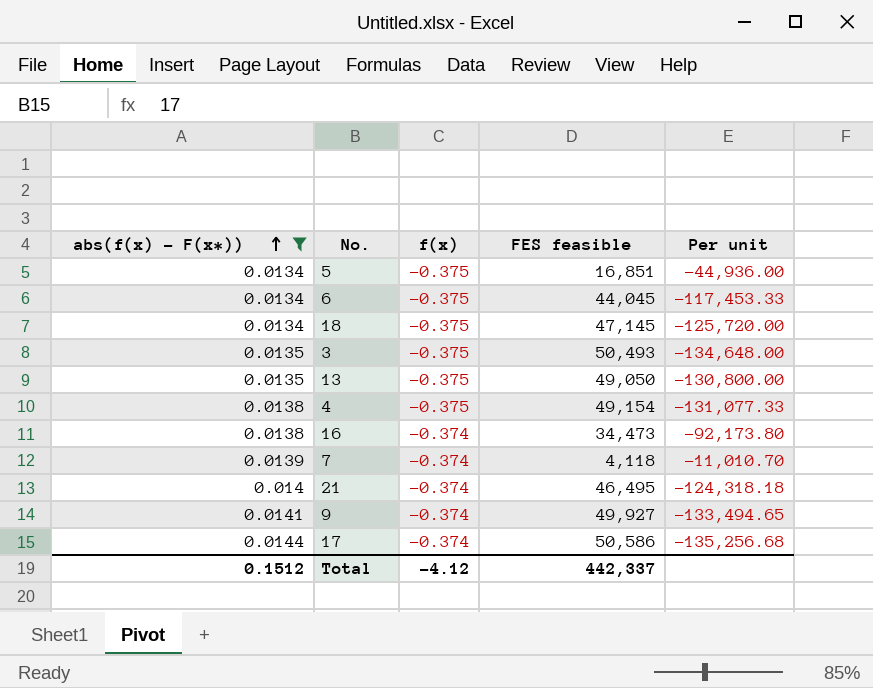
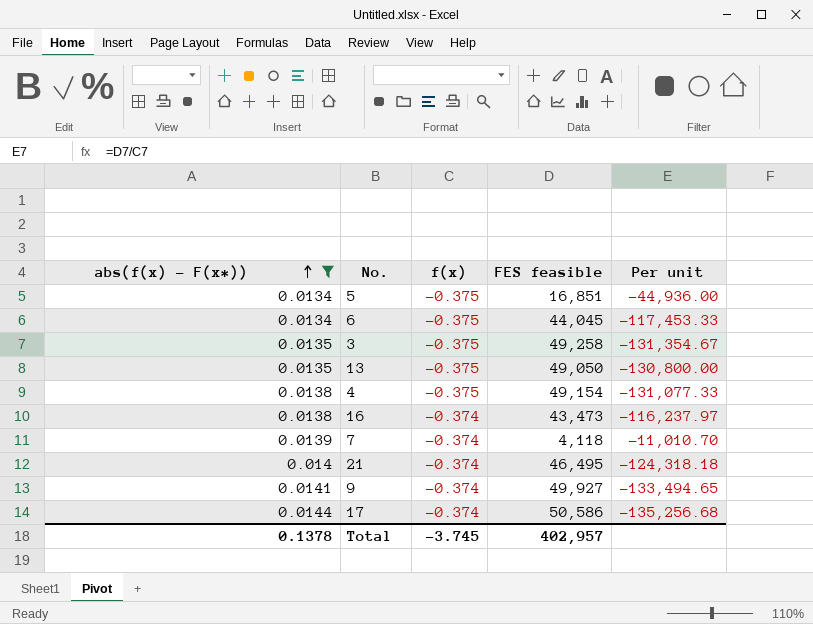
row 18: 0.0134 | -0.375 | 47,145 | -125,720.00 -> none
3 | FES feasible: 50,493 -> 49,258
3 | Per unit: -134,648.00 -> -131,354.67
16 | FES feasible: 34,473 -> 43,473
16 | Per unit: -92,173.80 -> -116,237.97
Total | abs(f(x) - F(x*)): 0.1512 -> 0.1378
Total | f(x): -4.12 -> -3.745
Total | FES feasible: 442,337 -> 402,957

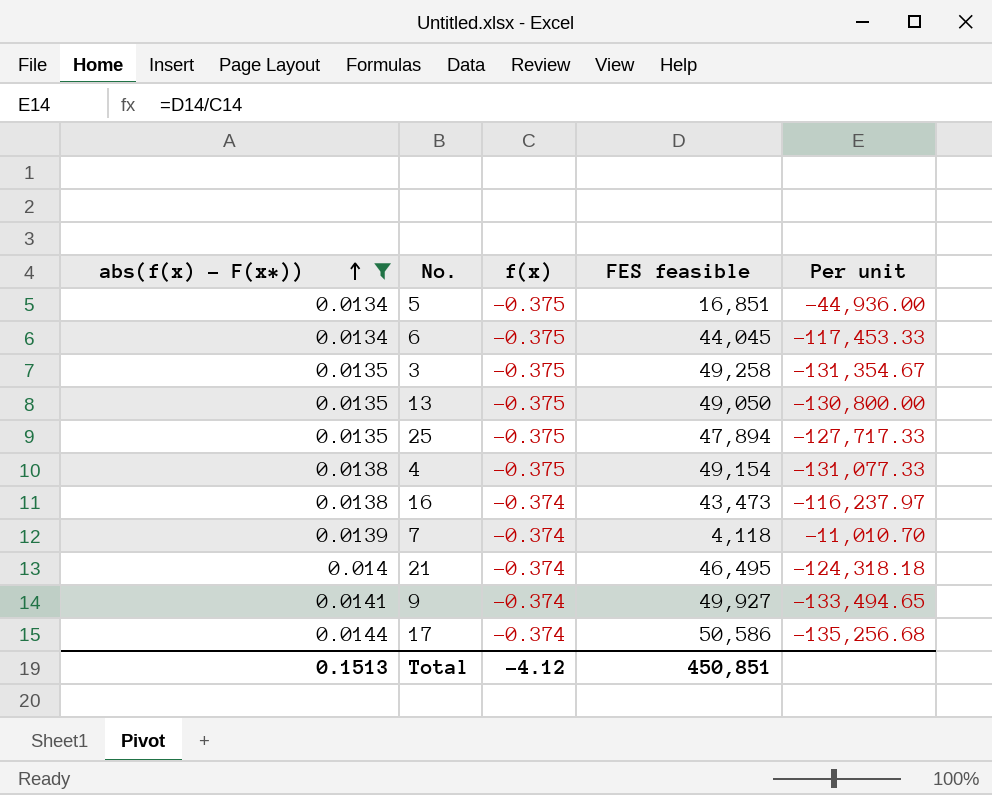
row 25: none -> 0.0135 | -0.375 | 47,894 | -127,717.33
Total | abs(f(x) - F(x*)): 0.1378 -> 0.1513
Total | f(x): -3.745 -> -4.12
Total | FES feasible: 402,957 -> 450,851

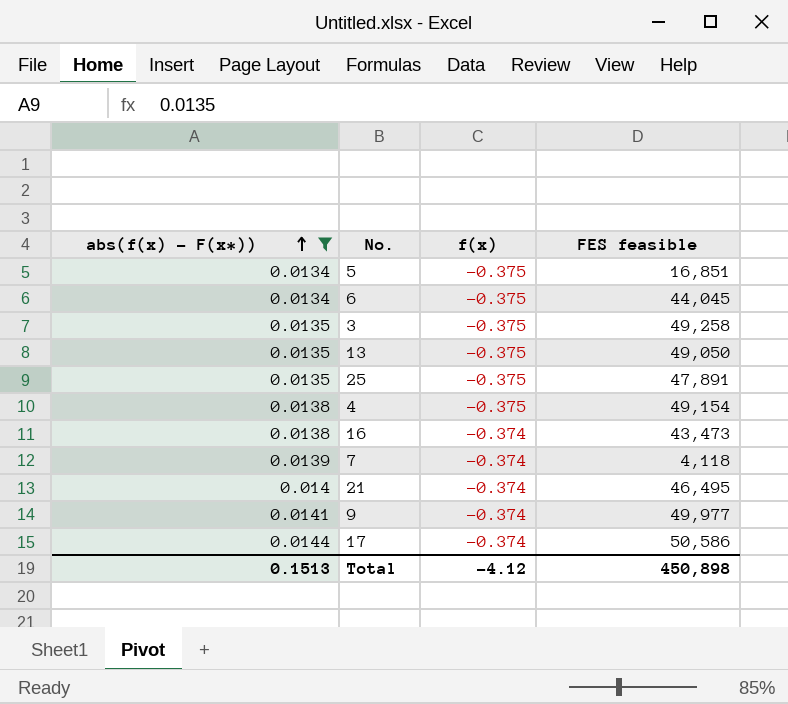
column Per unit | formula: [FES feasible] / [f(x)] -> none
25 | FES feasible: 47,894 -> 47,891
9 | FES feasible: 49,927 -> 49,977
Total | FES feasible: 450,851 -> 450,898

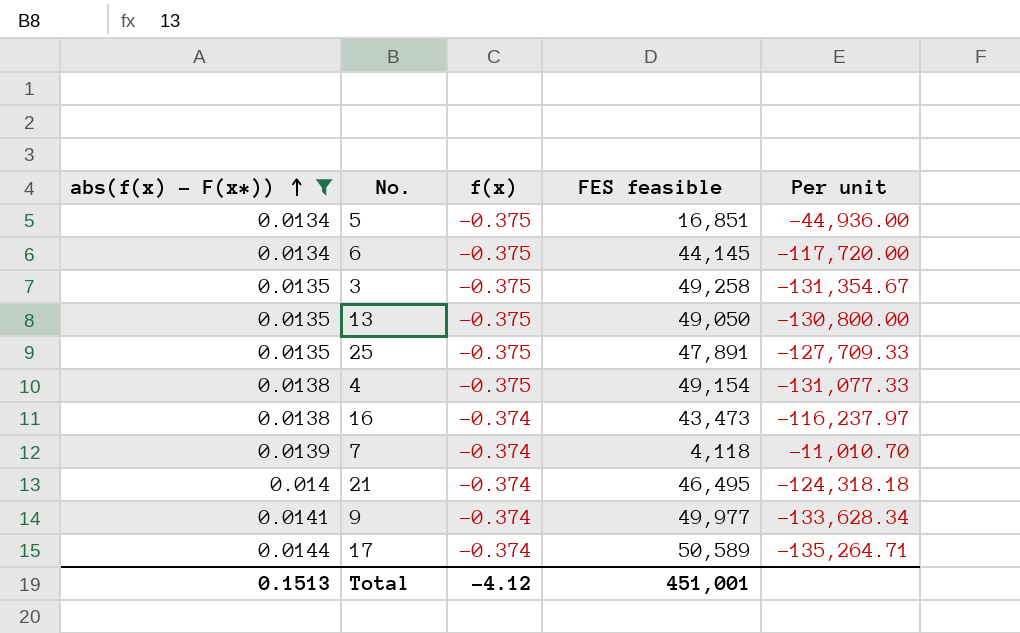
column Per unit | formula: none -> [FES feasible] / [f(x)]
6 | FES feasible: 44,045 -> 44,145
17 | FES feasible: 50,586 -> 50,589
Total | FES feasible: 450,898 -> 451,001

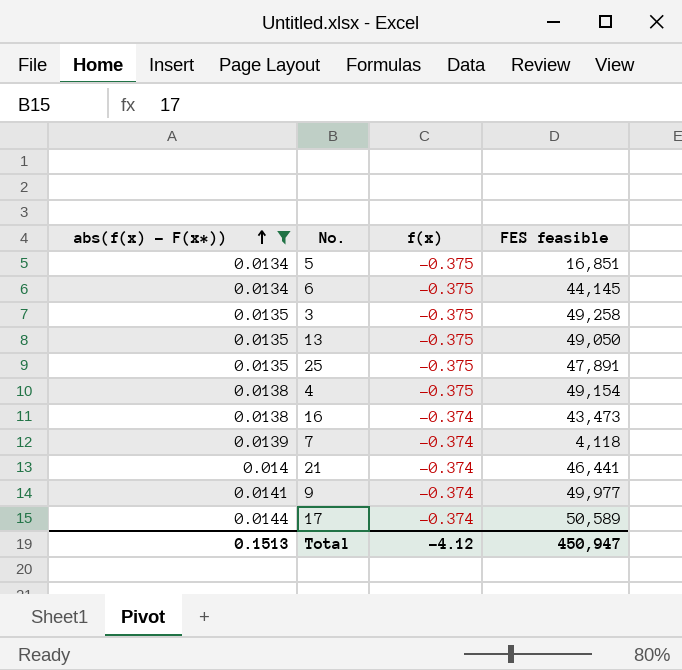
column Per unit | formula: [FES feasible] / [f(x)] -> none
21 | FES feasible: 46,495 -> 46,441
Total | FES feasible: 451,001 -> 450,947

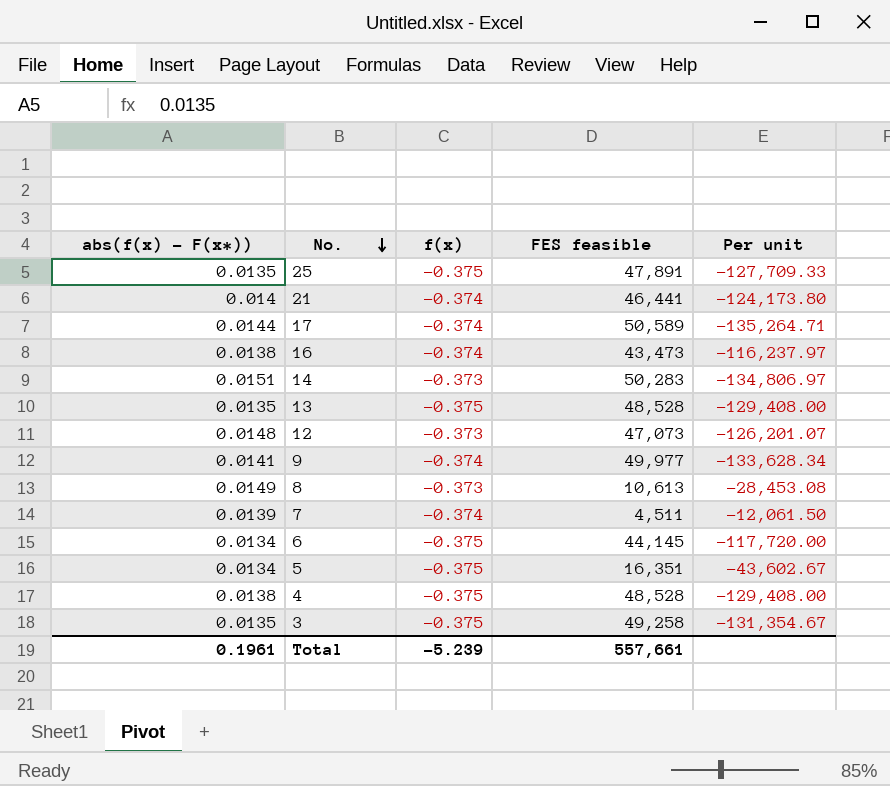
filter: abs(f(x) - F(x*)) <= 0.0144 -> none
row order: abs(f(x) - F(x*)) ascending -> No. descending
column Per unit | formula: none -> [FES feasible] / [f(x)]
13 | FES feasible: 49,050 -> 48,528
7 | FES feasible: 4,118 -> 4,511
5 | FES feasible: 16,851 -> 16,351
4 | FES feasible: 49,154 -> 48,528
Total | abs(f(x) - F(x*)): 0.1513 -> 0.1961
Total | f(x): -4.12 -> -5.239
Total | FES feasible: 450,947 -> 557,661

